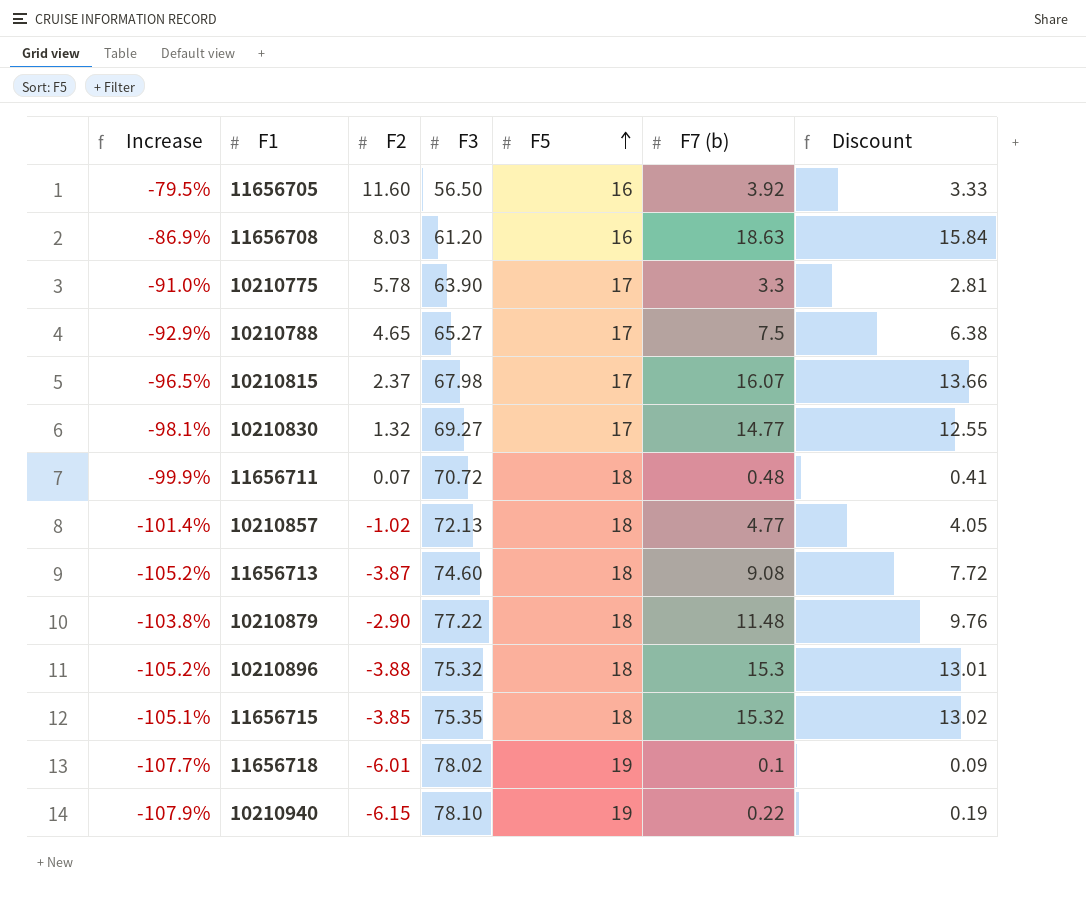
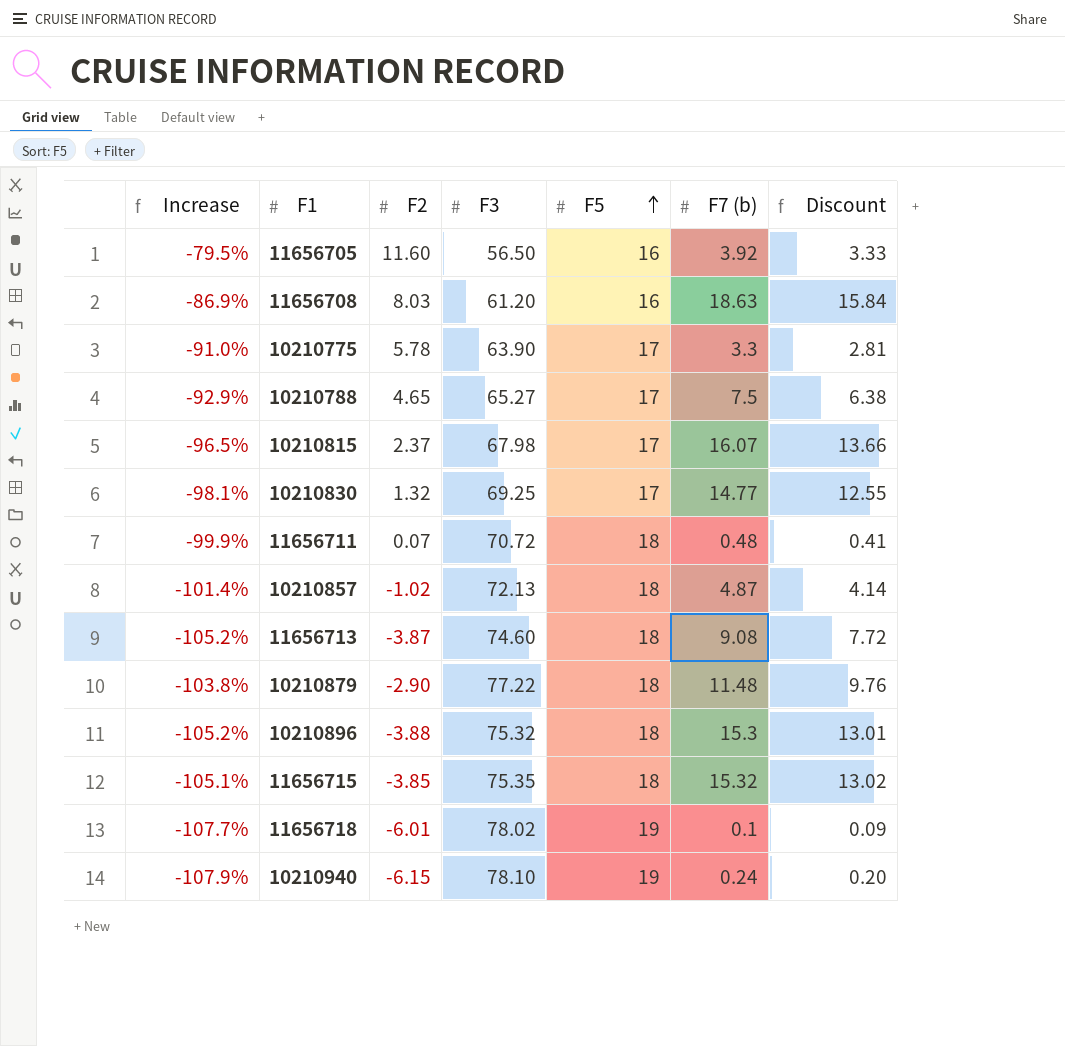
10210830 | F3: 69.27 -> 69.25
10210857 | F7 (b): 4.77 -> 4.87
10210857 | Discount: 4.05 -> 4.14
10210940 | F7 (b): 0.22 -> 0.24
10210940 | Discount: 0.19 -> 0.20

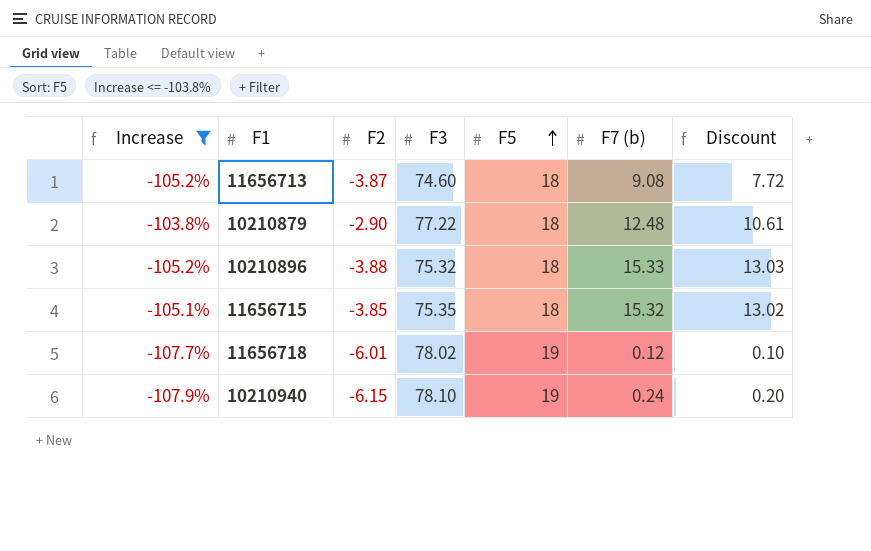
filter: none -> Increase <= -103.8%
10210879 | F7 (b): 11.48 -> 12.48
10210879 | Discount: 9.76 -> 10.61
10210896 | F7 (b): 15.3 -> 15.33
10210896 | Discount: 13.01 -> 13.03
11656718 | F7 (b): 0.1 -> 0.12
11656718 | Discount: 0.09 -> 0.10

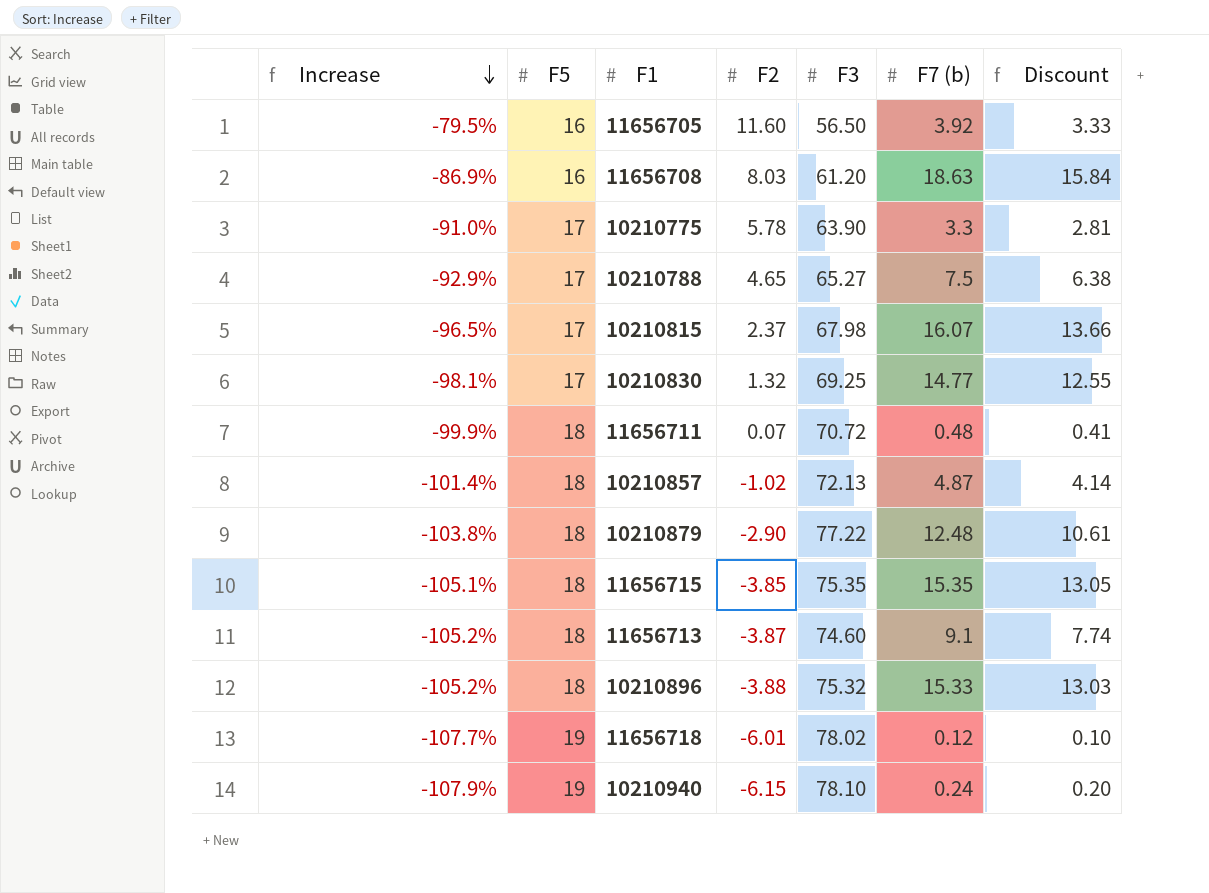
filter: Increase <= -103.8% -> none
row order: F5 ascending -> Increase descending
column F5 | position: 5 -> 2
11656715 | F7 (b): 15.32 -> 15.35
11656715 | Discount: 13.02 -> 13.05
11656713 | F7 (b): 9.08 -> 9.1
11656713 | Discount: 7.72 -> 7.74

